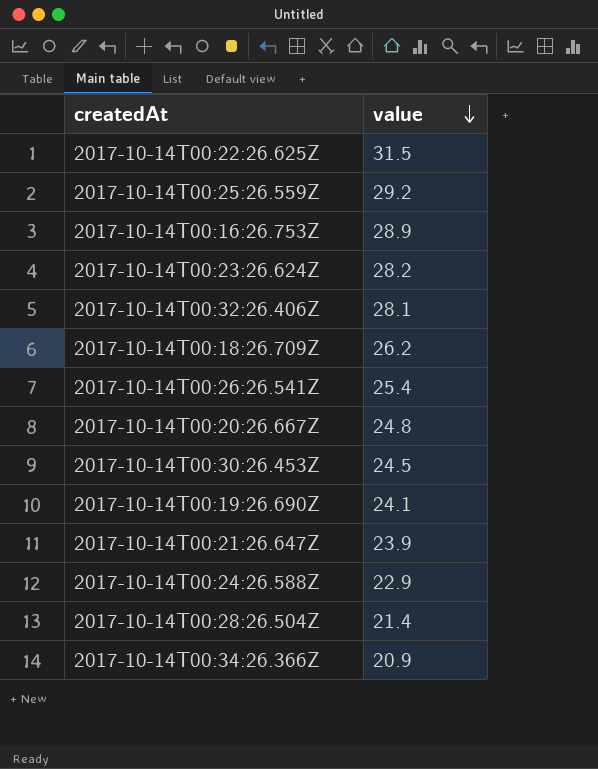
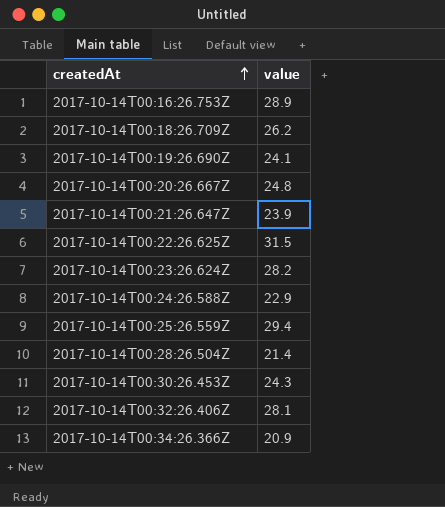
row order: value descending -> createdAt ascending
row 2017-10-14T00:26:26.541Z: 25.4 -> none
2017-10-14T00:25:26.559Z | value: 29.2 -> 29.4
2017-10-14T00:30:26.453Z | value: 24.5 -> 24.3

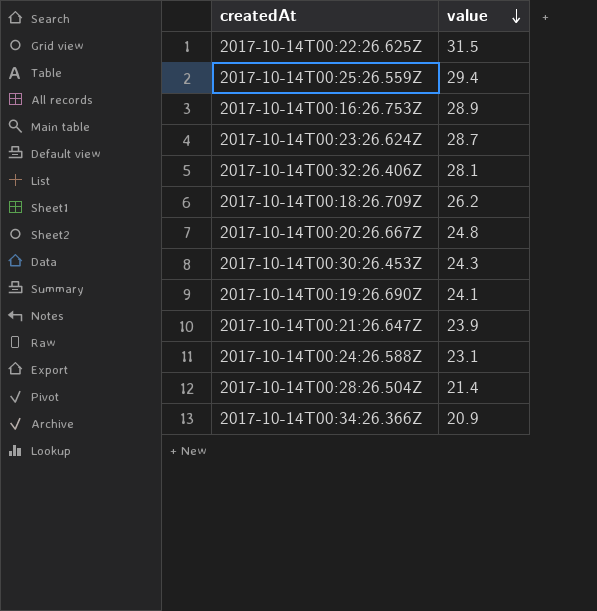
row order: createdAt ascending -> value descending
2017-10-14T00:23:26.624Z | value: 28.2 -> 28.7
2017-10-14T00:24:26.588Z | value: 22.9 -> 23.1

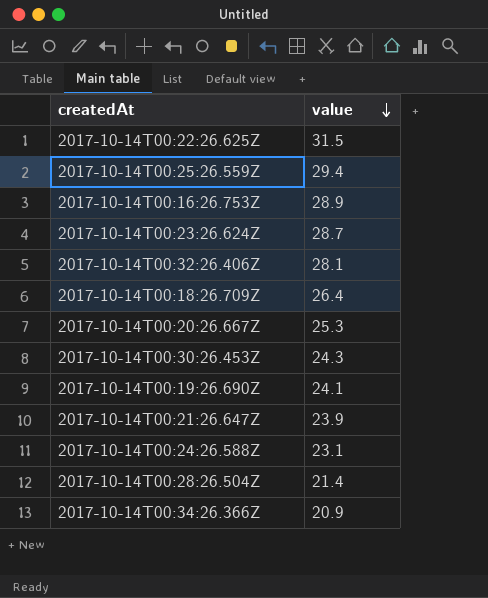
2017-10-14T00:18:26.709Z | value: 26.2 -> 26.4
2017-10-14T00:20:26.667Z | value: 24.8 -> 25.3

